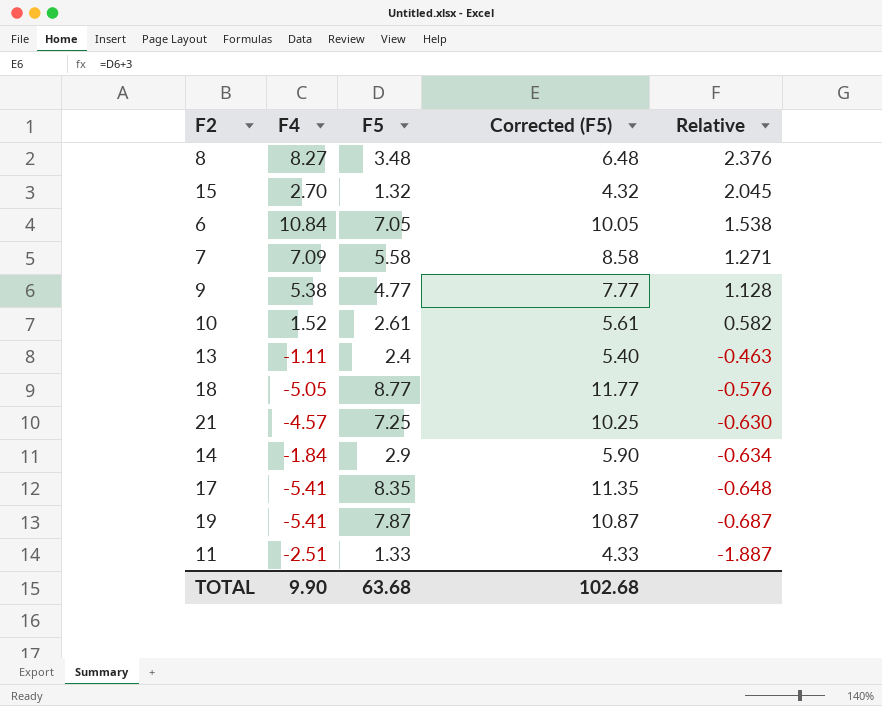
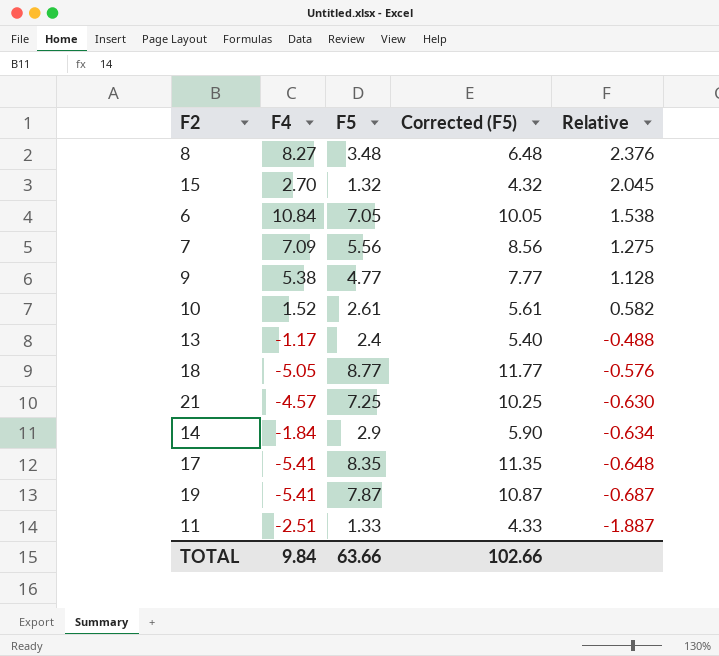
7 | F5: 5.58 -> 5.56
7 | Corrected (F5): 8.58 -> 8.56
7 | Relative: 1.271 -> 1.275
13 | F4: -1.11 -> -1.17
13 | Relative: -0.463 -> -0.488
TOTAL | F4: 9.90 -> 9.84
TOTAL | F5: 63.68 -> 63.66
TOTAL | Corrected (F5): 102.68 -> 102.66

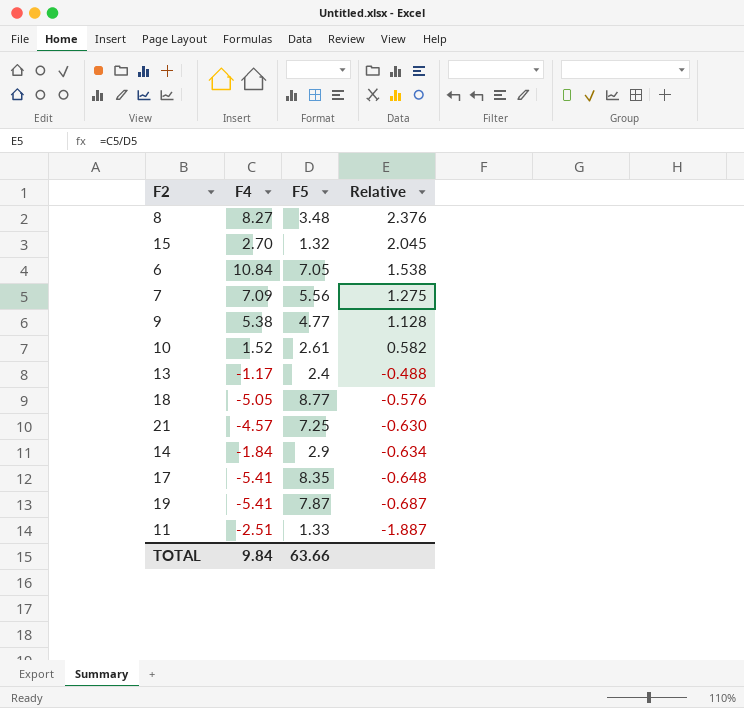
column Corrected (F5) | formula: [F5] + 3 -> none

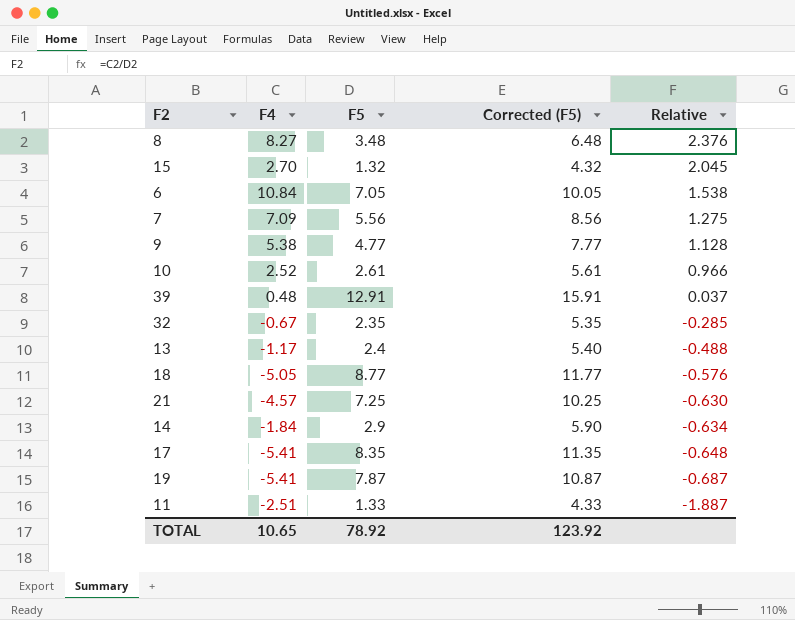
column Corrected (F5) | formula: none -> [F5] + 3
10 | F4: 1.52 -> 2.52
10 | Relative: 0.582 -> 0.966
row 39: none -> 0.48 | 12.91 | 15.91 | 0.037
row 32: none -> -0.67 | 2.35 | 5.35 | -0.285
TOTAL | F4: 9.84 -> 10.65
TOTAL | F5: 63.66 -> 78.92

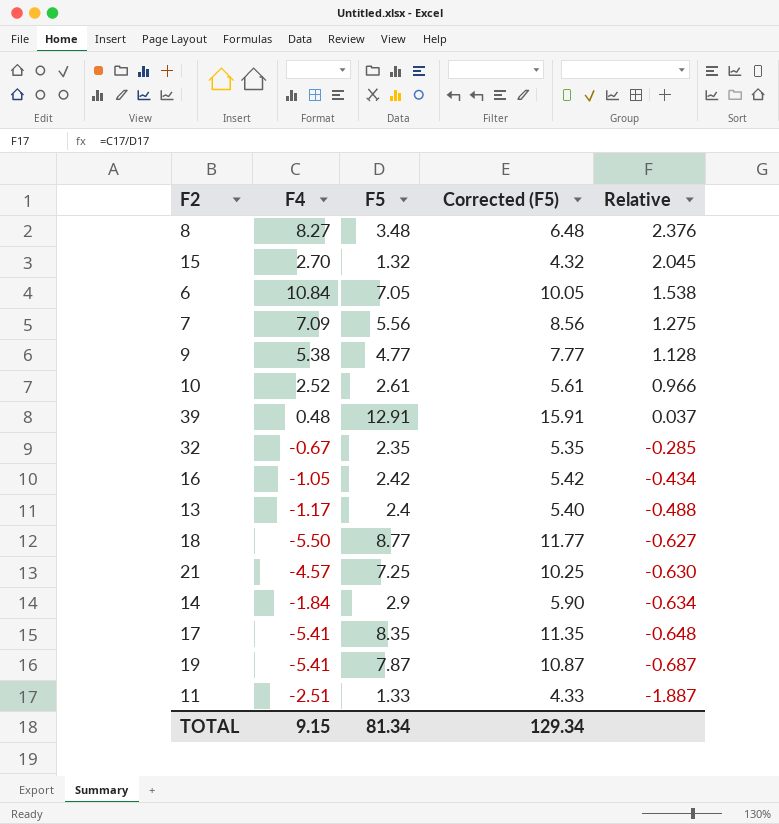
row 16: none -> -1.05 | 2.42 | 5.42 | -0.434
18 | F4: -5.05 -> -5.50
18 | Relative: -0.576 -> -0.627
TOTAL | F4: 10.65 -> 9.15
TOTAL | F5: 78.92 -> 81.34
TOTAL | Corrected (F5): 123.92 -> 129.34

